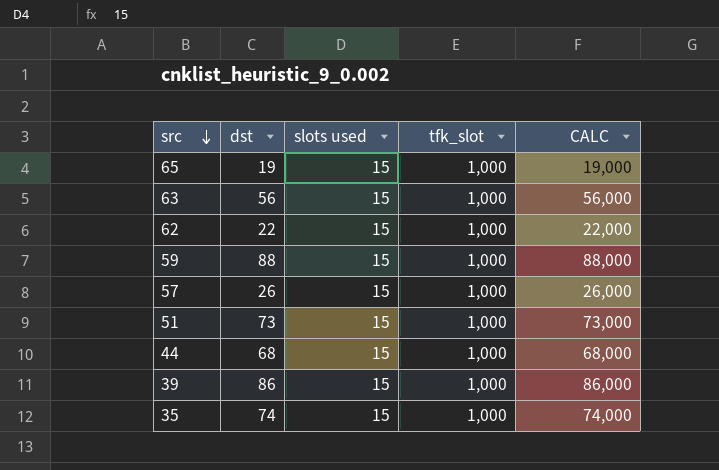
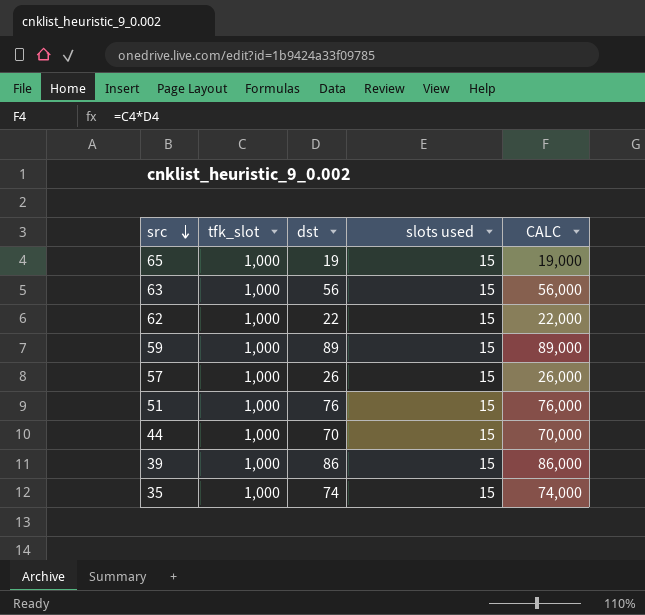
column tfk_slot | position: 4 -> 2
59 | dst: 88 -> 89
59 | CALC: 88,000 -> 89,000
51 | dst: 73 -> 76
51 | CALC: 73,000 -> 76,000
44 | dst: 68 -> 70
44 | CALC: 68,000 -> 70,000

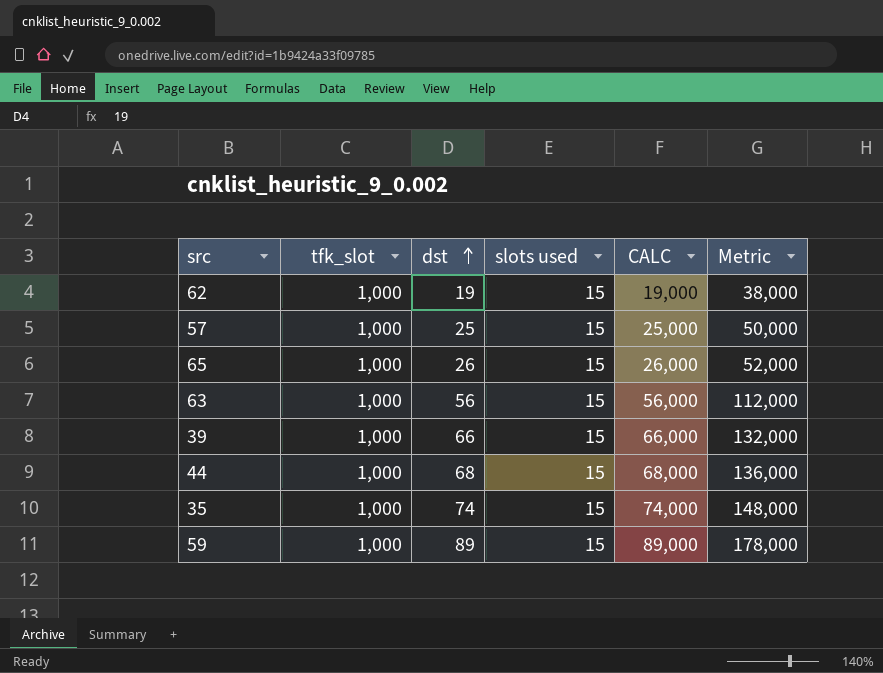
row order: src descending -> dst ascending
column Metric | formula: none -> [CALC] * 2
row 51: 1,000 | 76 | 15 | 76,000 -> none
62 | dst: 22 -> 19
62 | CALC: 22,000 -> 19,000
57 | dst: 26 -> 25
57 | CALC: 26,000 -> 25,000
65 | dst: 19 -> 26
65 | CALC: 19,000 -> 26,000
39 | dst: 86 -> 66
39 | CALC: 86,000 -> 66,000
44 | dst: 70 -> 68
44 | CALC: 70,000 -> 68,000

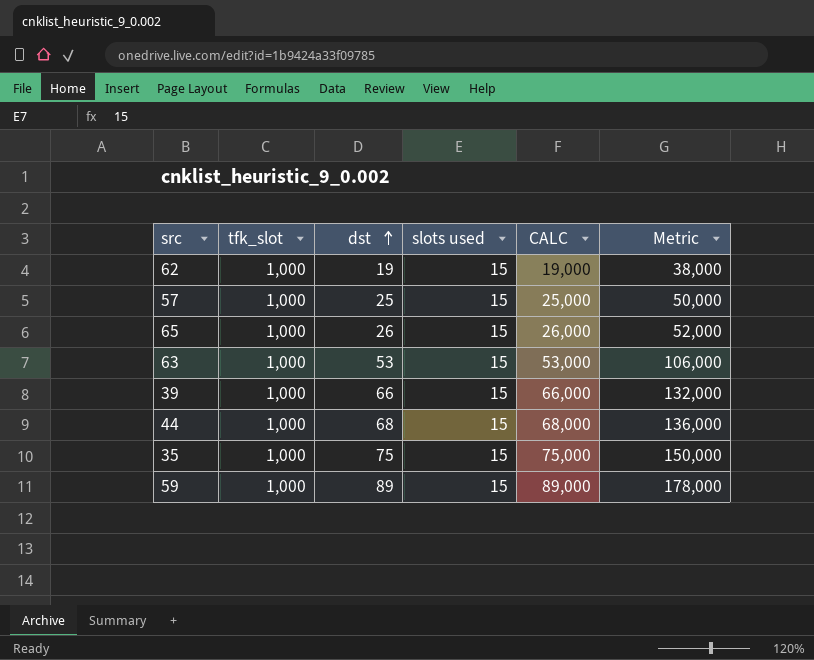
63 | dst: 56 -> 53
63 | CALC: 56,000 -> 53,000
63 | Metric: 112,000 -> 106,000
35 | dst: 74 -> 75
35 | CALC: 74,000 -> 75,000
35 | Metric: 148,000 -> 150,000

